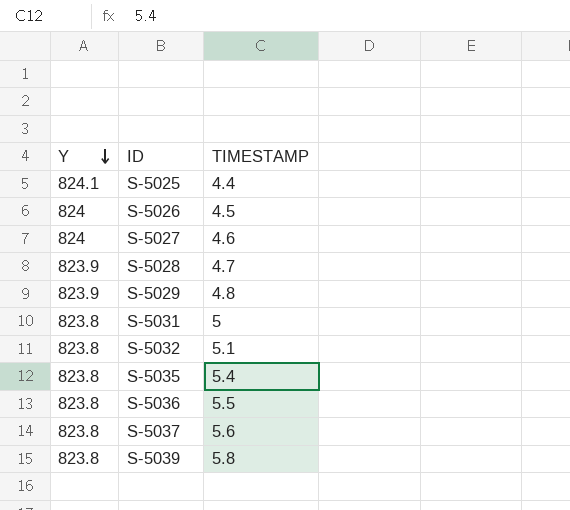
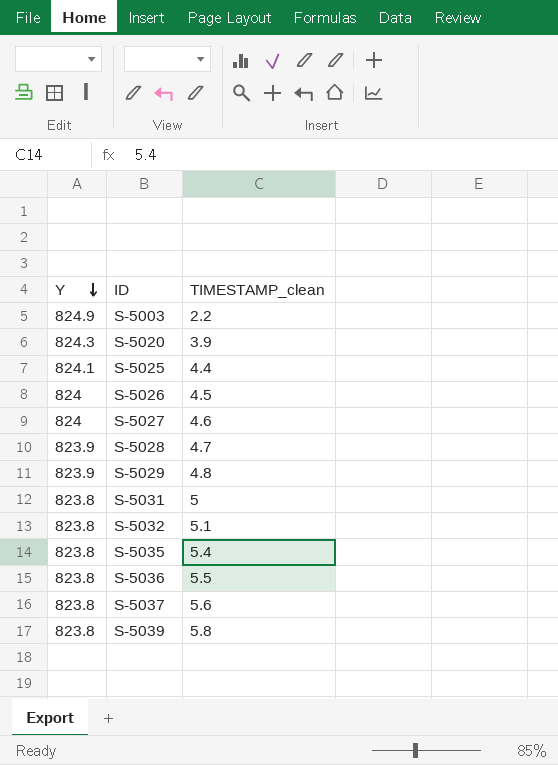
column name: TIMESTAMP -> TIMESTAMP_clean
row S-5003: none -> 824.9 | 2.2
row S-5020: none -> 824.3 | 3.9

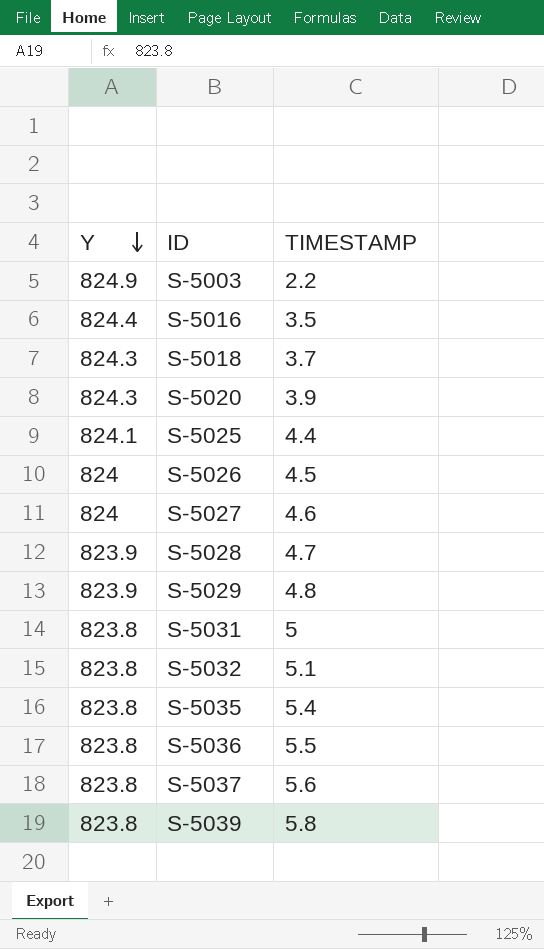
column name: TIMESTAMP_clean -> TIMESTAMP
row S-5016: none -> 824.4 | 3.5
row S-5018: none -> 824.3 | 3.7

